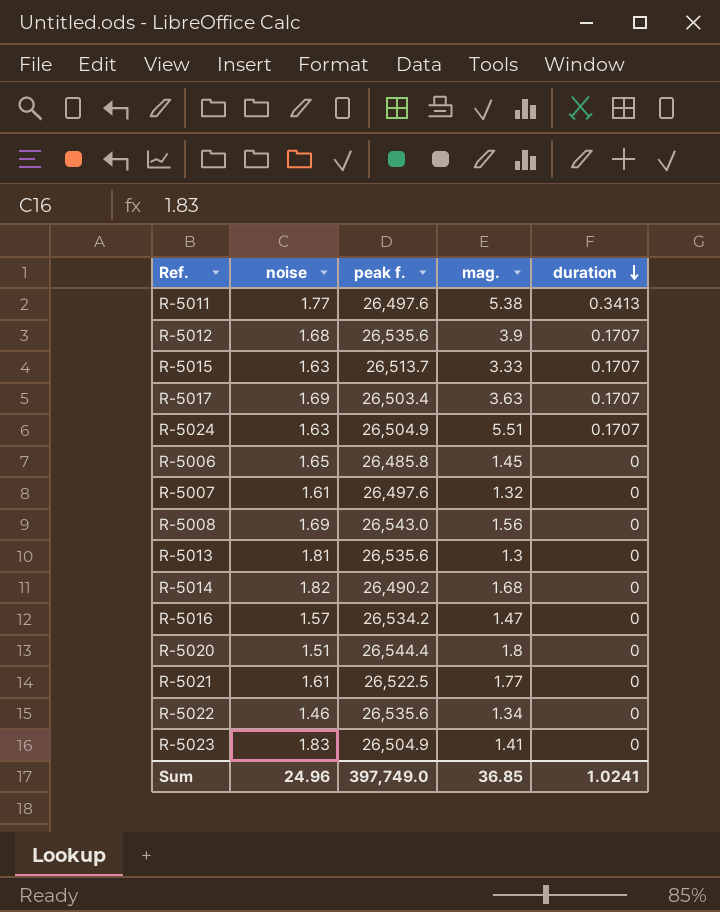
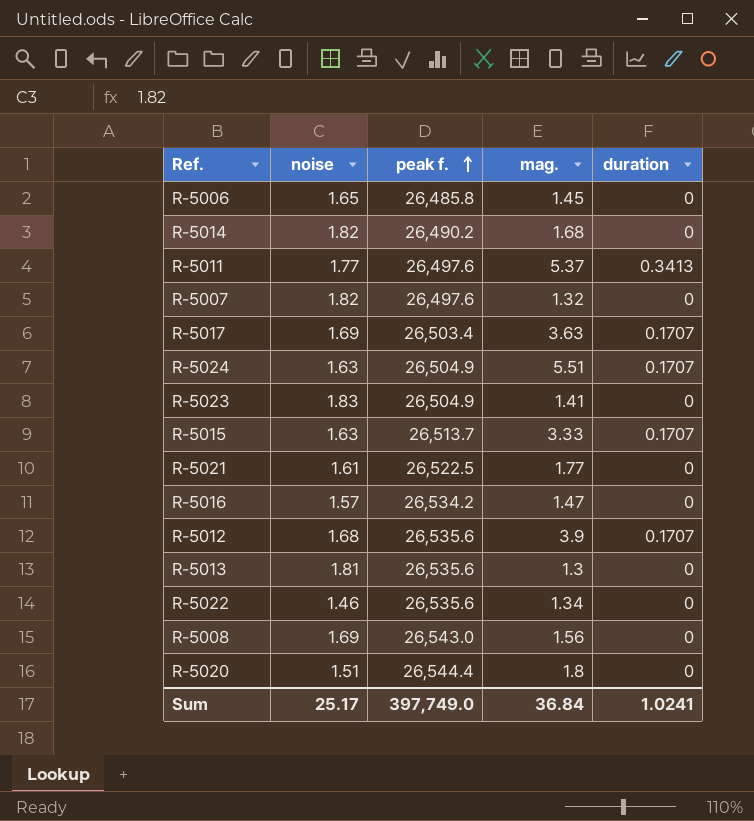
row order: duration descending -> peak f. ascending
R-5011 | mag.: 5.38 -> 5.37
R-5007 | noise: 1.61 -> 1.82
Sum | noise: 24.96 -> 25.17
Sum | mag.: 36.85 -> 36.84

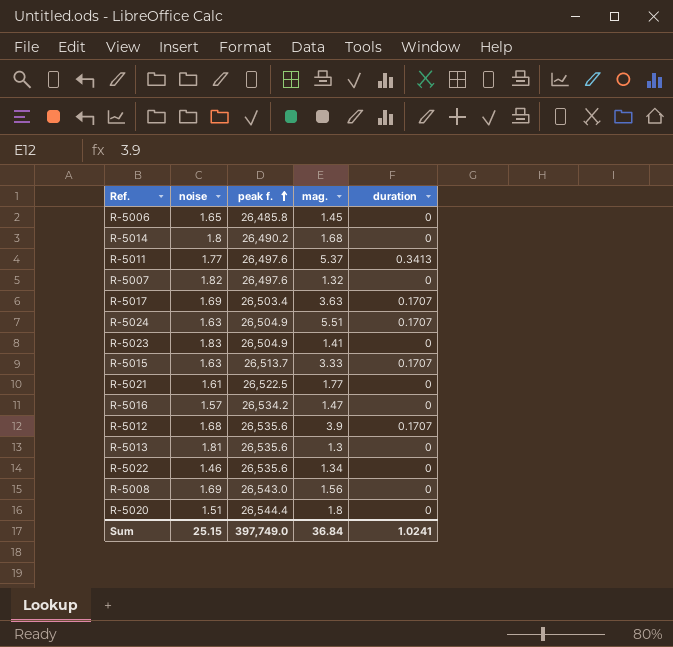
R-5014 | noise: 1.82 -> 1.8
Sum | noise: 25.17 -> 25.15

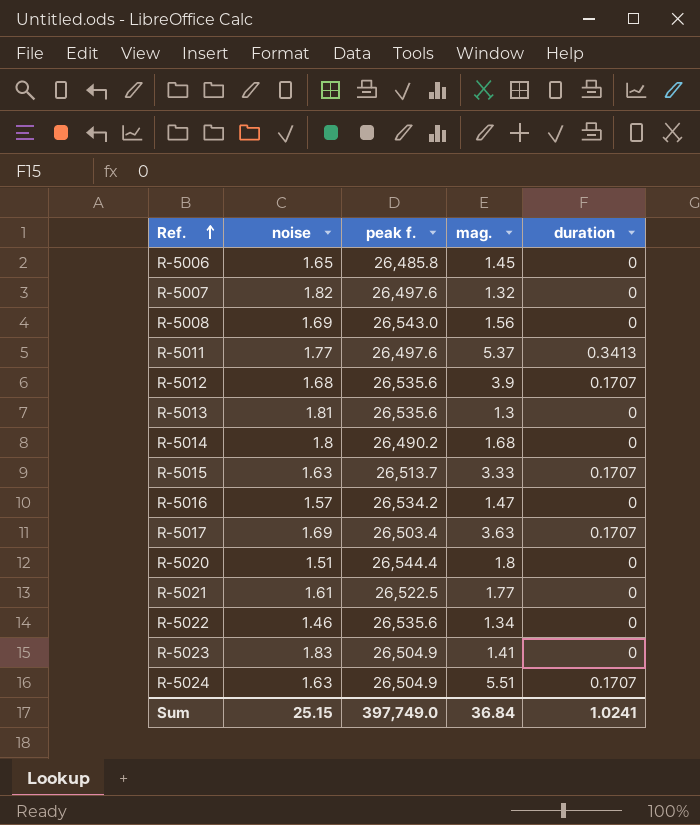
row order: peak f. ascending -> Ref. ascending

